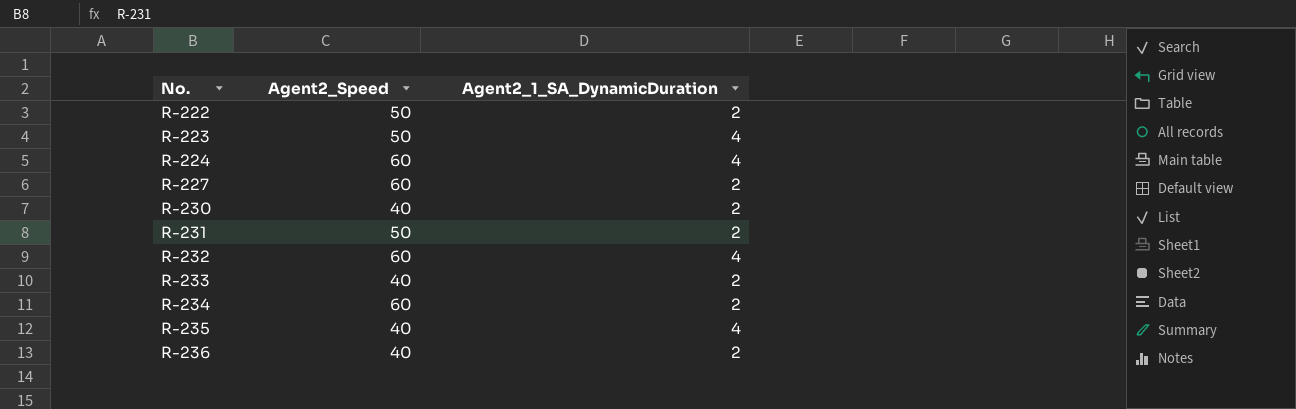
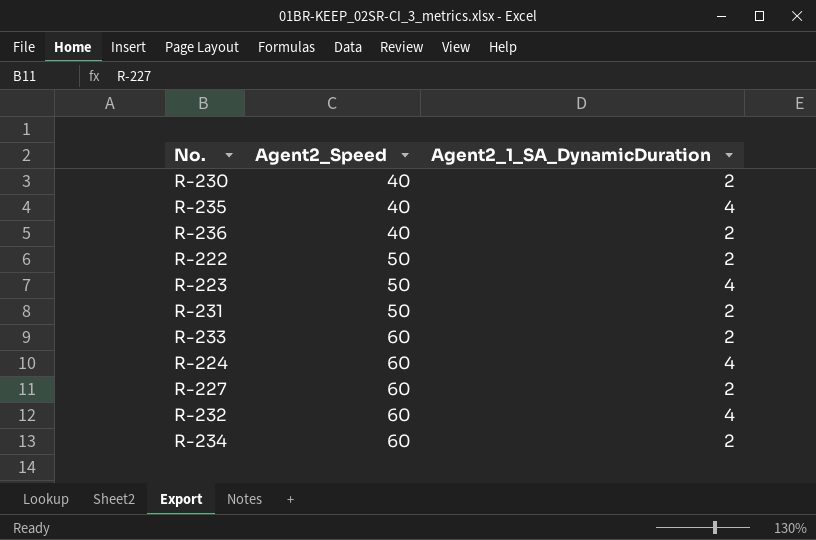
row order: No. ascending -> Agent2_Speed ascending
R-233 | Agent2_Speed: 40 -> 60

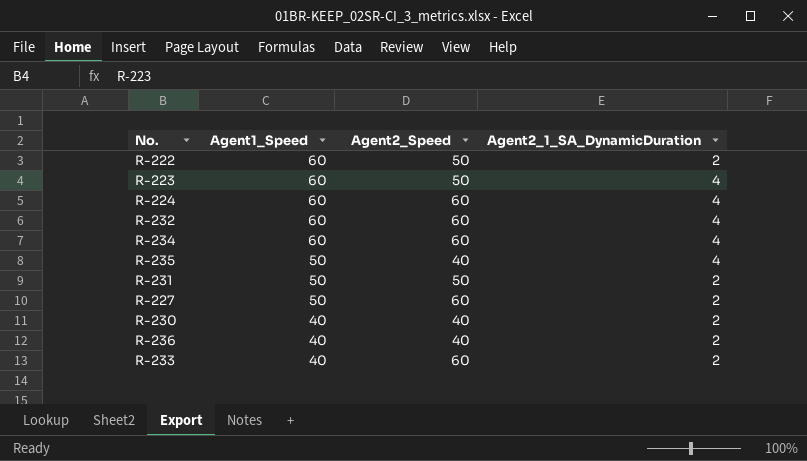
row order: Agent2_Speed ascending -> Agent1_Speed descending
column Agent1_Speed | position: none -> 2
R-234 | Agent2_1_SA_DynamicDuration: 2 -> 4

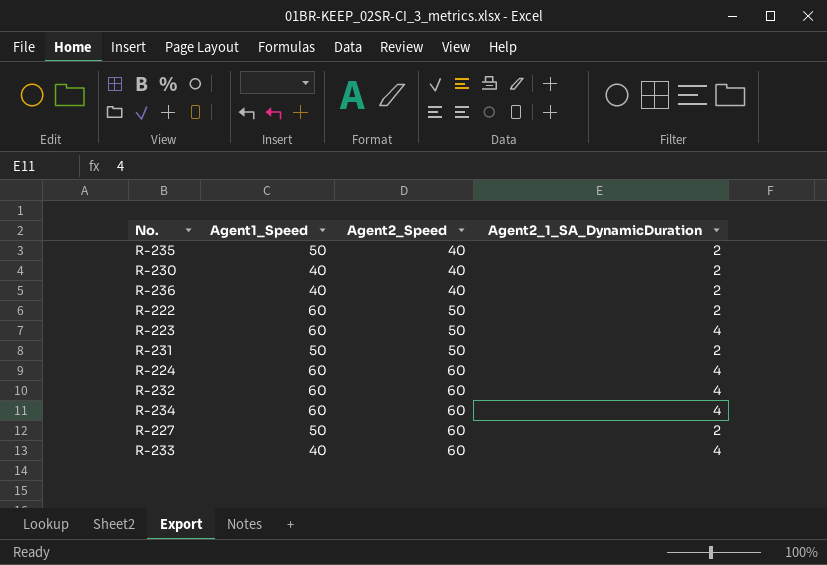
row order: Agent1_Speed descending -> Agent2_Speed ascending
R-235 | Agent2_1_SA_DynamicDuration: 4 -> 2
R-233 | Agent2_1_SA_DynamicDuration: 2 -> 4

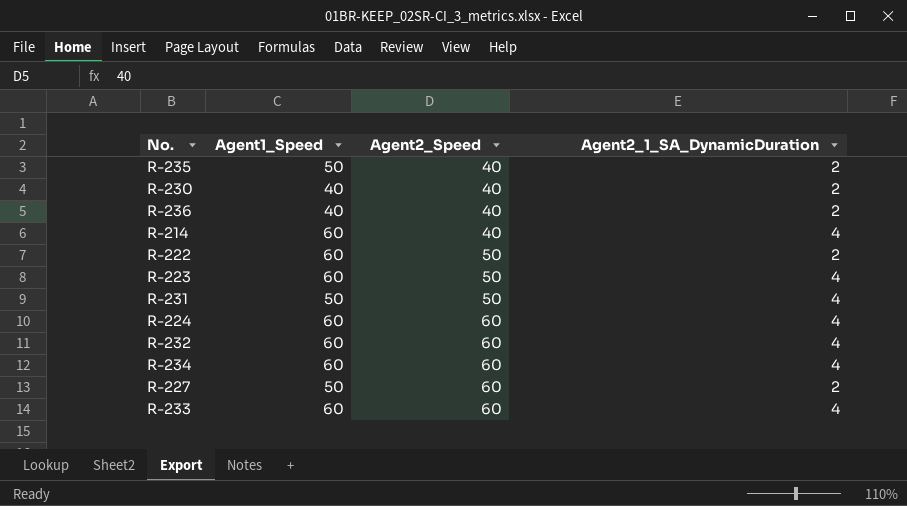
row R-214: none -> 60 | 40 | 4
R-231 | Agent2_1_SA_DynamicDuration: 2 -> 4
R-233 | Agent1_Speed: 40 -> 60

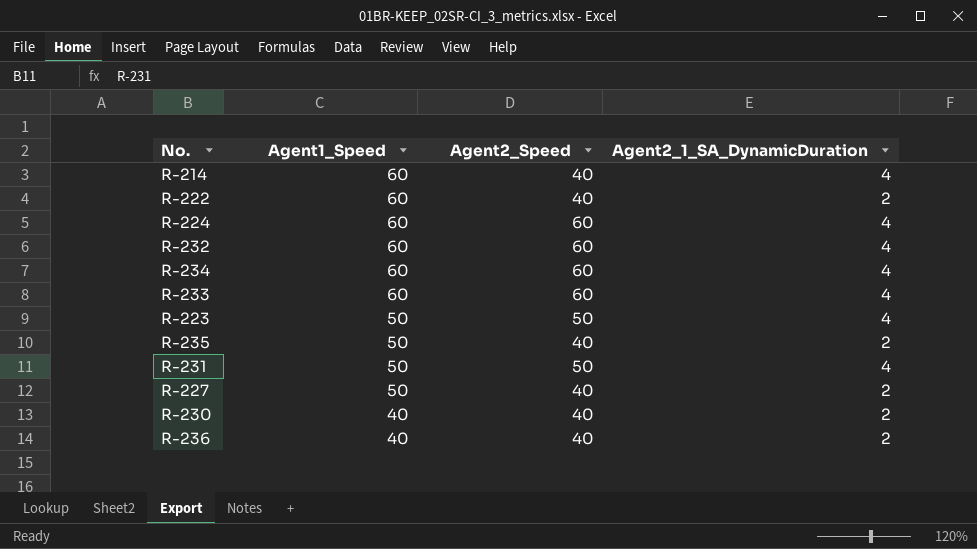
row order: Agent2_Speed ascending -> Agent1_Speed descending
R-222 | Agent2_Speed: 50 -> 40
R-223 | Agent1_Speed: 60 -> 50
R-227 | Agent2_Speed: 60 -> 40

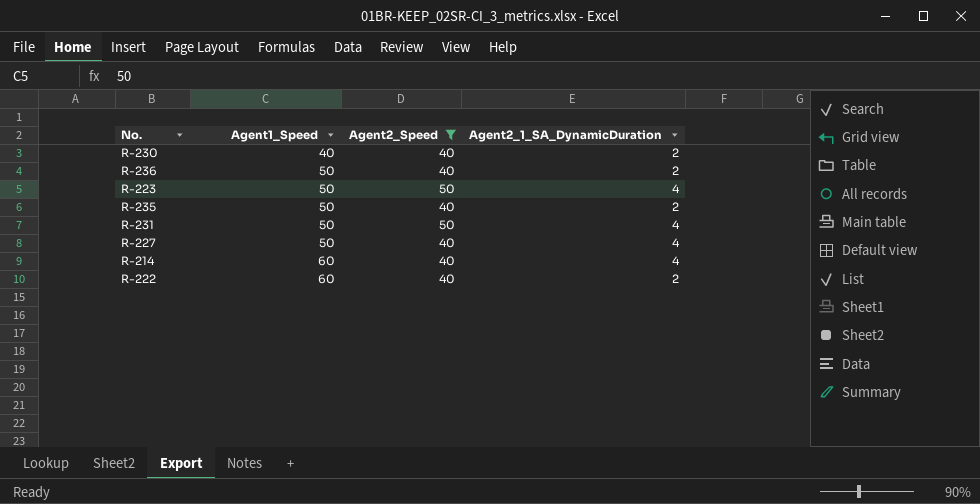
filter: none -> Agent2_Speed != 60
row order: Agent1_Speed descending -> Agent1_Speed ascending
R-236 | Agent1_Speed: 40 -> 50
R-227 | Agent2_1_SA_DynamicDuration: 2 -> 4

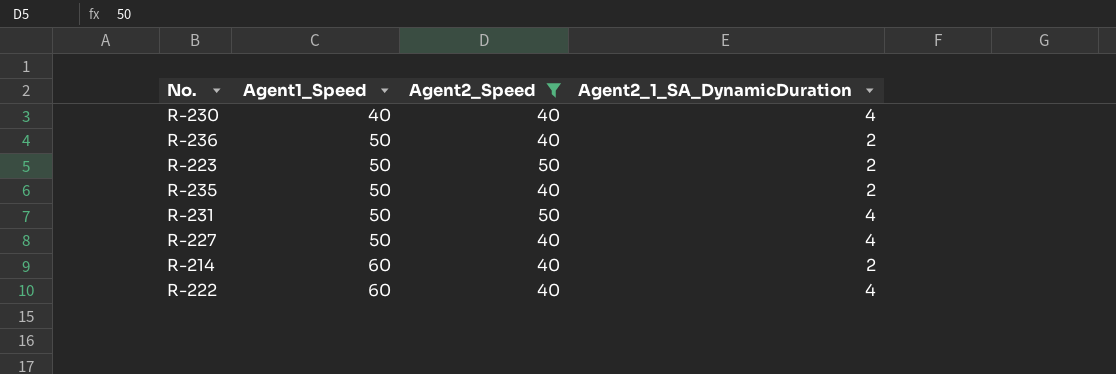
R-230 | Agent2_1_SA_DynamicDuration: 2 -> 4
R-223 | Agent2_1_SA_DynamicDuration: 4 -> 2
R-214 | Agent2_1_SA_DynamicDuration: 4 -> 2
R-222 | Agent2_1_SA_DynamicDuration: 2 -> 4

